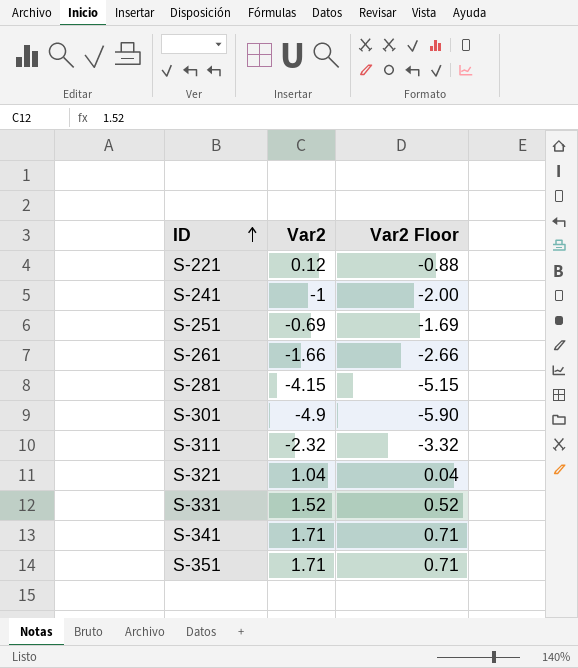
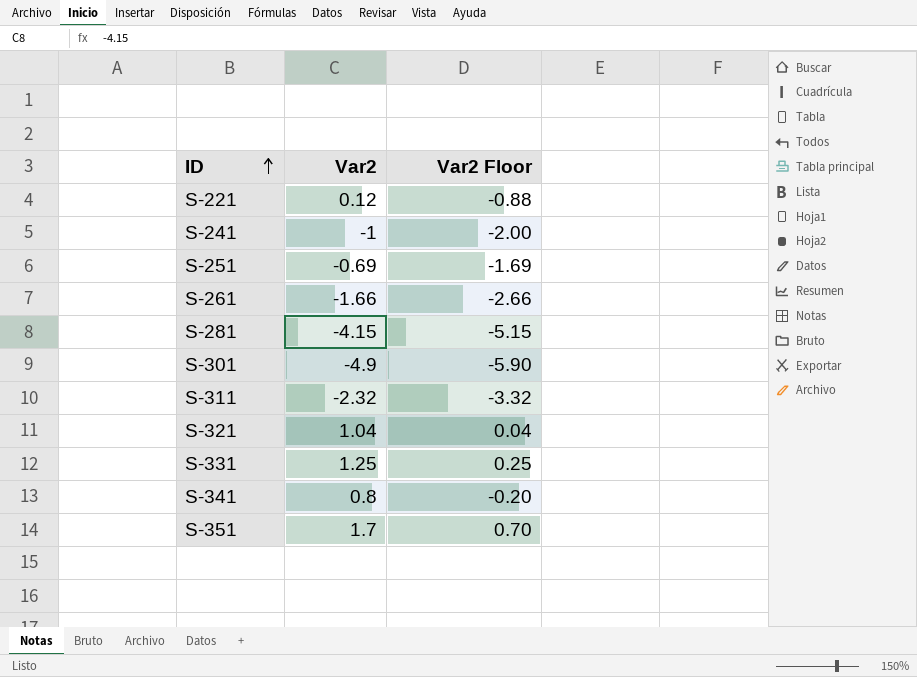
S-331 | Var2: 1.52 -> 1.25
S-331 | Var2 Floor: 0.52 -> 0.25
S-341 | Var2: 1.71 -> 0.8
S-341 | Var2 Floor: 0.71 -> -0.20
S-351 | Var2: 1.71 -> 1.7
S-351 | Var2 Floor: 0.71 -> 0.70

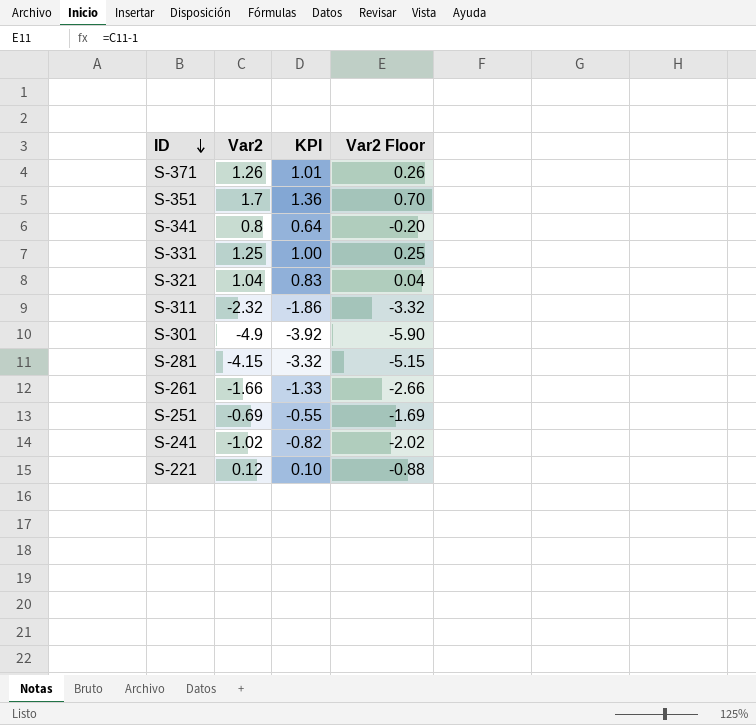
row order: ID ascending -> ID descending
column KPI | formula: none -> [Var2] * 0.8
row S-371: none -> 1.26 | 1.01 | 0.26
S-241 | Var2: -1 -> -1.02
S-241 | Var2 Floor: -2.00 -> -2.02

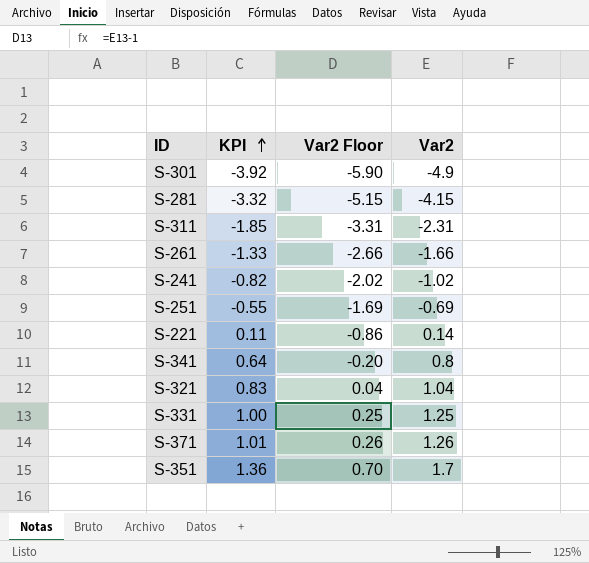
row order: ID descending -> KPI ascending
column Var2 | position: 2 -> 4
S-311 | KPI: -1.86 -> -1.85
S-311 | Var2 Floor: -3.32 -> -3.31
S-311 | Var2: -2.32 -> -2.31
S-221 | KPI: 0.10 -> 0.11
S-221 | Var2 Floor: -0.88 -> -0.86
S-221 | Var2: 0.12 -> 0.14

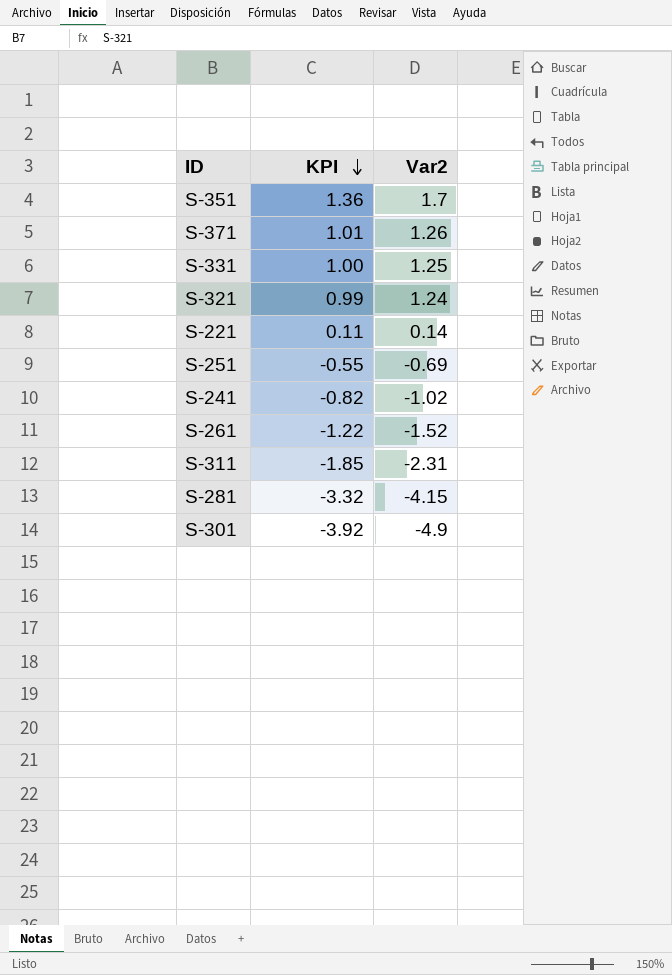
row order: KPI ascending -> KPI descending
column Var2 Floor | formula: [Var2] - 1 -> none
row S-341: 0.64 | -0.20 | 0.8 -> none
S-321 | KPI: 0.83 -> 0.99
S-321 | Var2: 1.04 -> 1.24
S-261 | KPI: -1.33 -> -1.22
S-261 | Var2: -1.66 -> -1.52

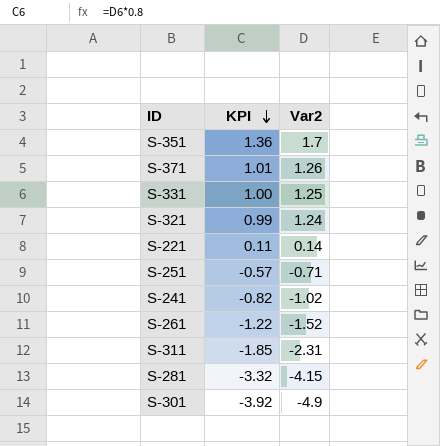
S-251 | KPI: -0.55 -> -0.57
S-251 | Var2: -0.69 -> -0.71

